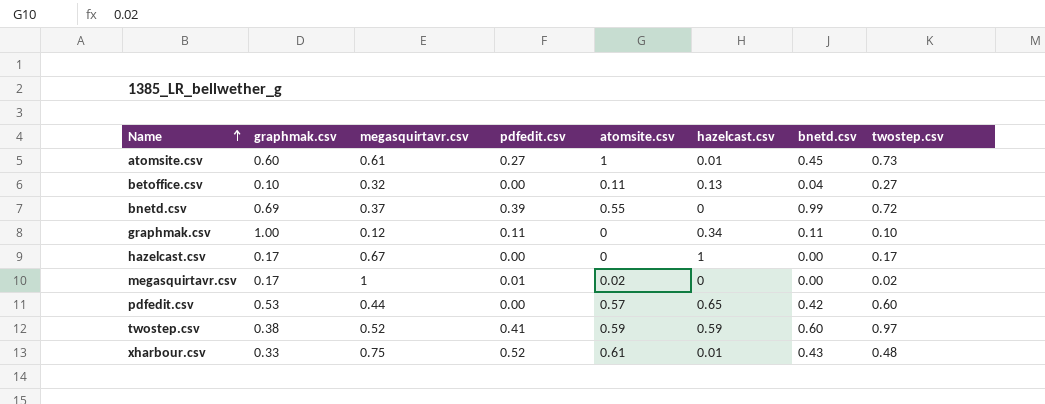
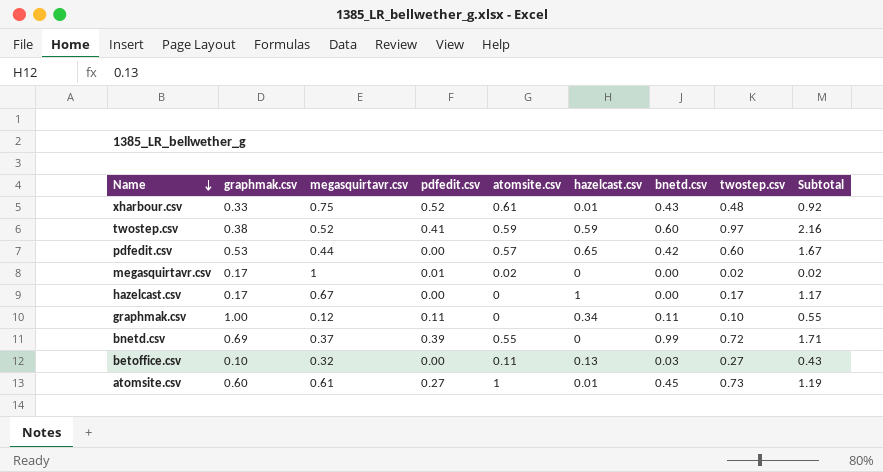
row order: Name ascending -> Name descending
column Subtotal | formula: none -> [hazelcast.csv] + [bnetd.csv] + [twostep.csv]
betoffice.csv | bnetd.csv: 0.04 -> 0.03

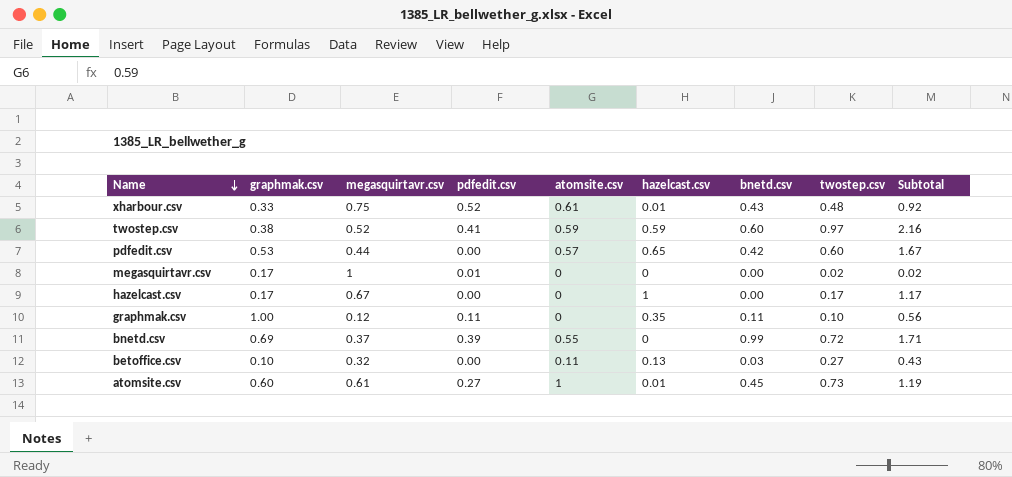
megasquirtavr.csv | atomsite.csv: 0.02 -> 0
graphmak.csv | hazelcast.csv: 0.34 -> 0.35
graphmak.csv | Subtotal: 0.55 -> 0.56

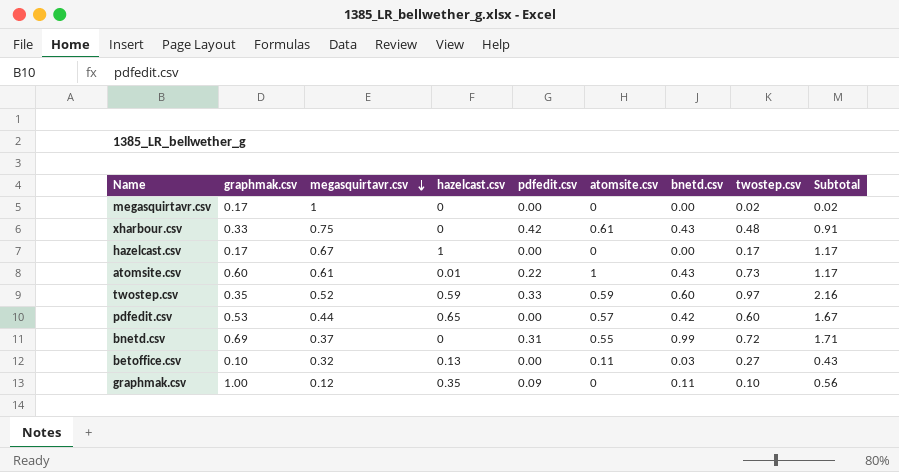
row order: Name descending -> megasquirtavr.csv descending
column hazelcast.csv | position: 6 -> 4
megasquirtavr.csv | pdfedit.csv: 0.01 -> 0.00
xharbour.csv | hazelcast.csv: 0.01 -> 0
xharbour.csv | pdfedit.csv: 0.52 -> 0.42
xharbour.csv | Subtotal: 0.92 -> 0.91
atomsite.csv | pdfedit.csv: 0.27 -> 0.22
atomsite.csv | bnetd.csv: 0.45 -> 0.43
atomsite.csv | Subtotal: 1.19 -> 1.17
twostep.csv | graphmak.csv: 0.38 -> 0.35
twostep.csv | pdfedit.csv: 0.41 -> 0.33
bnetd.csv | pdfedit.csv: 0.39 -> 0.31
graphmak.csv | pdfedit.csv: 0.11 -> 0.09

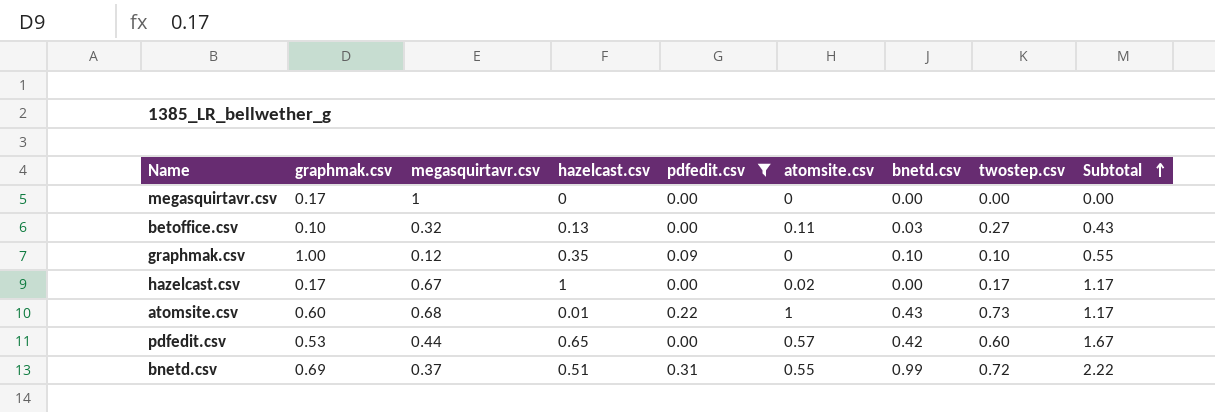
filter: none -> pdfedit.csv <= 0.31
row order: megasquirtavr.csv descending -> Subtotal ascending
megasquirtavr.csv | twostep.csv: 0.02 -> 0.00
megasquirtavr.csv | Subtotal: 0.02 -> 0.00
graphmak.csv | bnetd.csv: 0.11 -> 0.10
graphmak.csv | Subtotal: 0.56 -> 0.55
hazelcast.csv | atomsite.csv: 0 -> 0.02
atomsite.csv | megasquirtavr.csv: 0.61 -> 0.68
bnetd.csv | hazelcast.csv: 0 -> 0.51
bnetd.csv | Subtotal: 1.71 -> 2.22

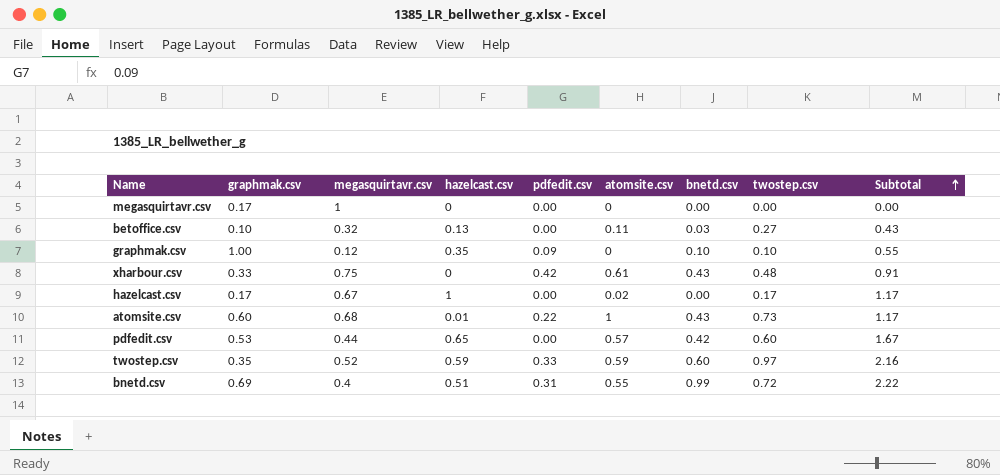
filter: pdfedit.csv <= 0.31 -> none
bnetd.csv | megasquirtavr.csv: 0.37 -> 0.4

